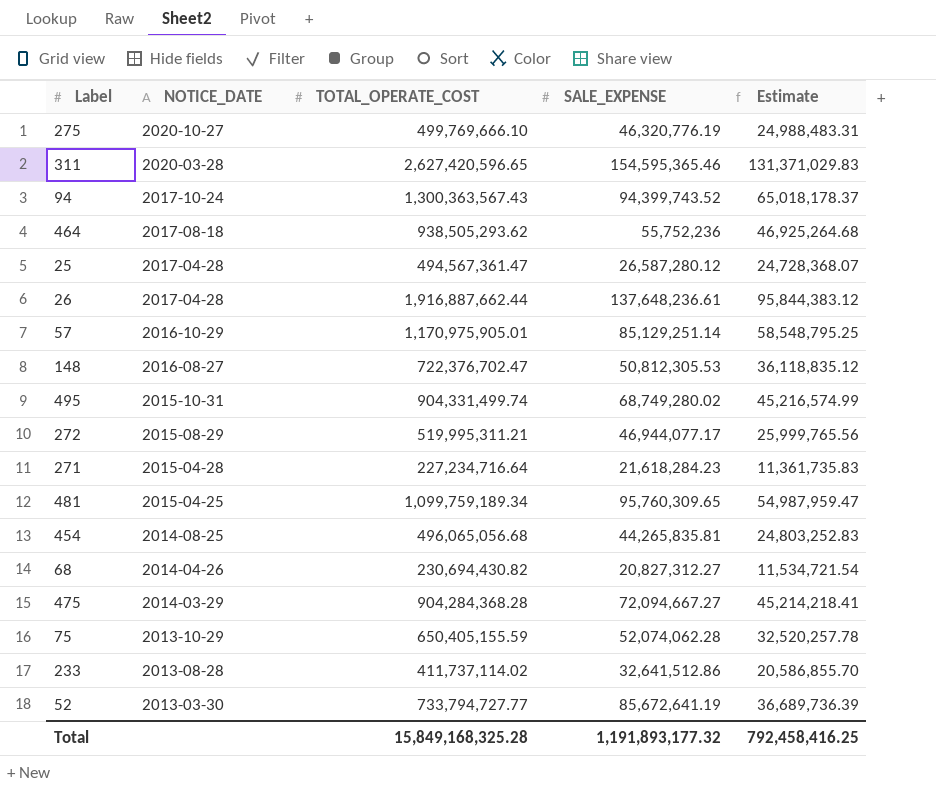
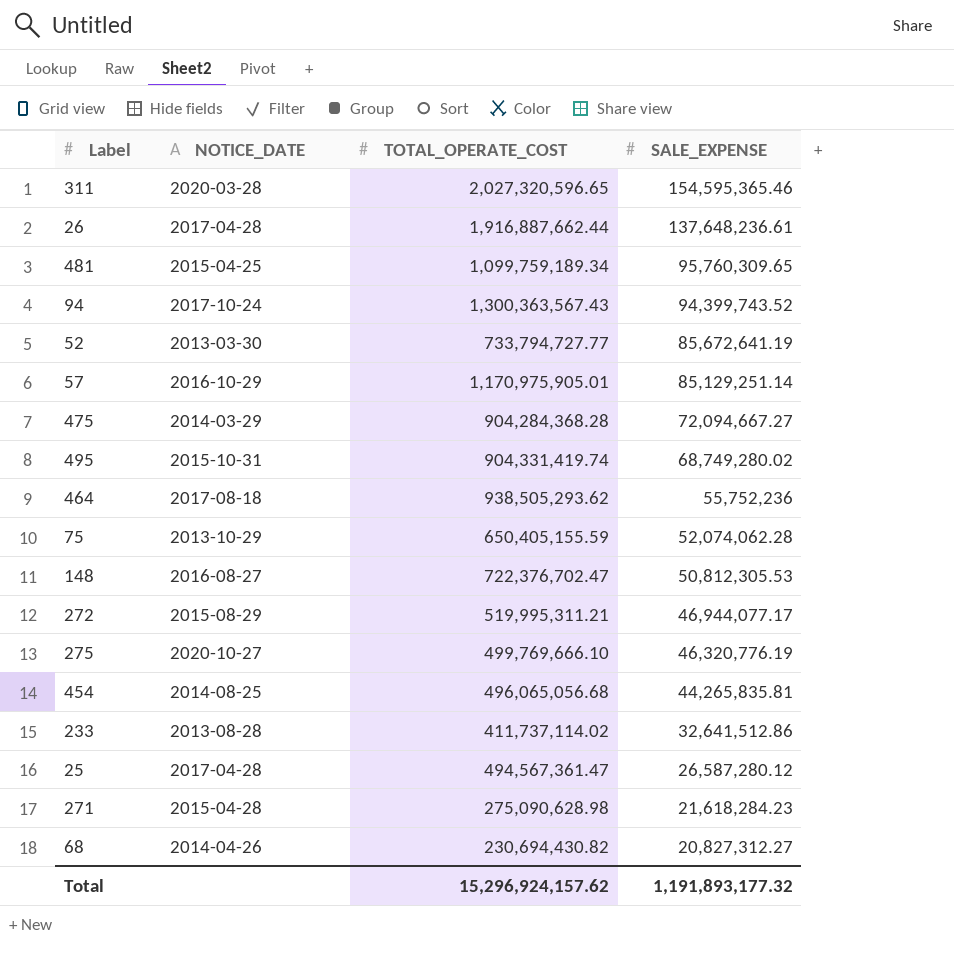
row order: NOTICE_DATE descending -> SALE_EXPENSE descending
column Estimate | formula: [TOTAL_OPERATE_COST] * 0.05 -> none
311 | TOTAL_OPERATE_COST: 2,627,420,596.65 -> 2,027,320,596.65
495 | TOTAL_OPERATE_COST: 904,331,499.74 -> 904,331,419.74
271 | TOTAL_OPERATE_COST: 227,234,716.64 -> 275,090,628.98
Total | TOTAL_OPERATE_COST: 15,849,168,325.28 -> 15,296,924,157.62

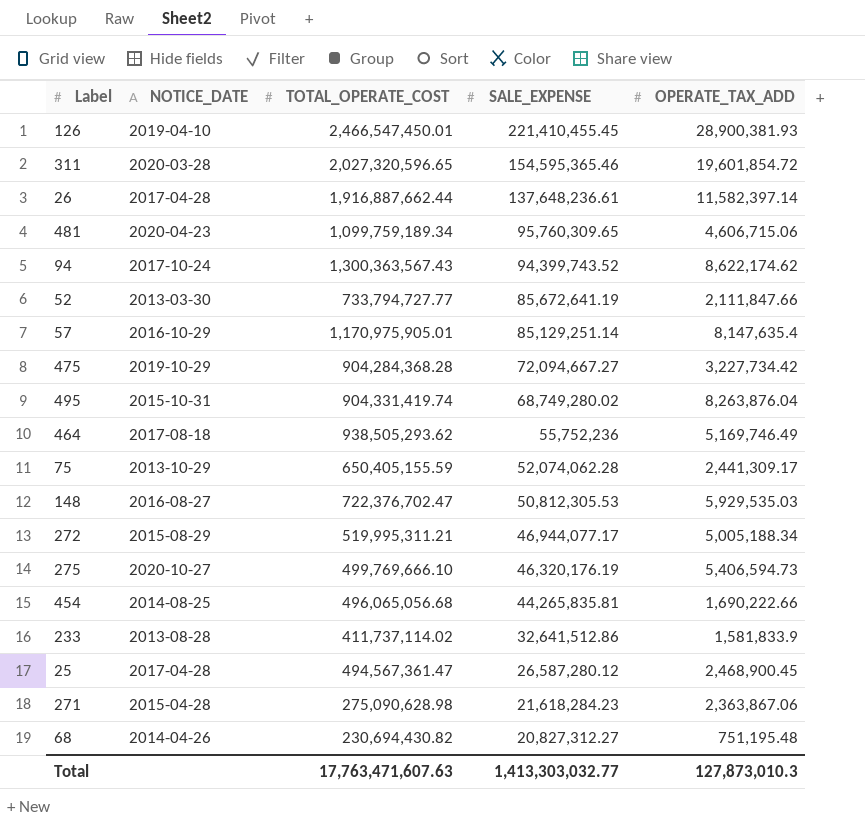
column OPERATE_TAX_ADD | position: none -> 5
row 126: none -> 2019-04-10 | 2,466,547,450.01 | 221,410,455.45 | 28,900,381.93
481 | NOTICE_DATE: 2015-04-25 -> 2020-04-23
475 | NOTICE_DATE: 2014-03-29 -> 2019-10-29
275 | SALE_EXPENSE: 46,320,776.19 -> 46,320,176.19
Total | TOTAL_OPERATE_COST: 15,296,924,157.62 -> 17,763,471,607.63
Total | SALE_EXPENSE: 1,191,893,177.32 -> 1,413,303,032.77

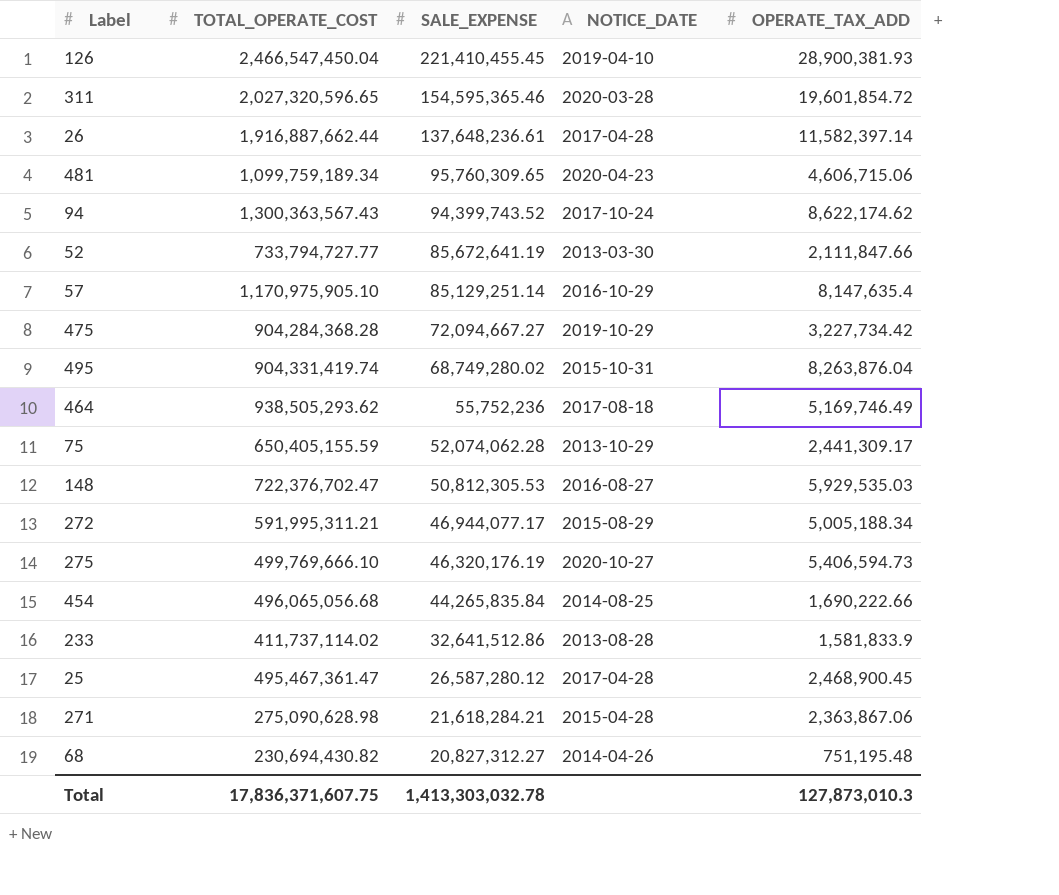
column NOTICE_DATE | position: 2 -> 4
126 | TOTAL_OPERATE_COST: 2,466,547,450.01 -> 2,466,547,450.04
57 | TOTAL_OPERATE_COST: 1,170,975,905.01 -> 1,170,975,905.10
272 | TOTAL_OPERATE_COST: 519,995,311.21 -> 591,995,311.21
454 | SALE_EXPENSE: 44,265,835.81 -> 44,265,835.84
25 | TOTAL_OPERATE_COST: 494,567,361.47 -> 495,467,361.47
271 | SALE_EXPENSE: 21,618,284.23 -> 21,618,284.21
Total | TOTAL_OPERATE_COST: 17,763,471,607.63 -> 17,836,371,607.75
Total | SALE_EXPENSE: 1,413,303,032.77 -> 1,413,303,032.78

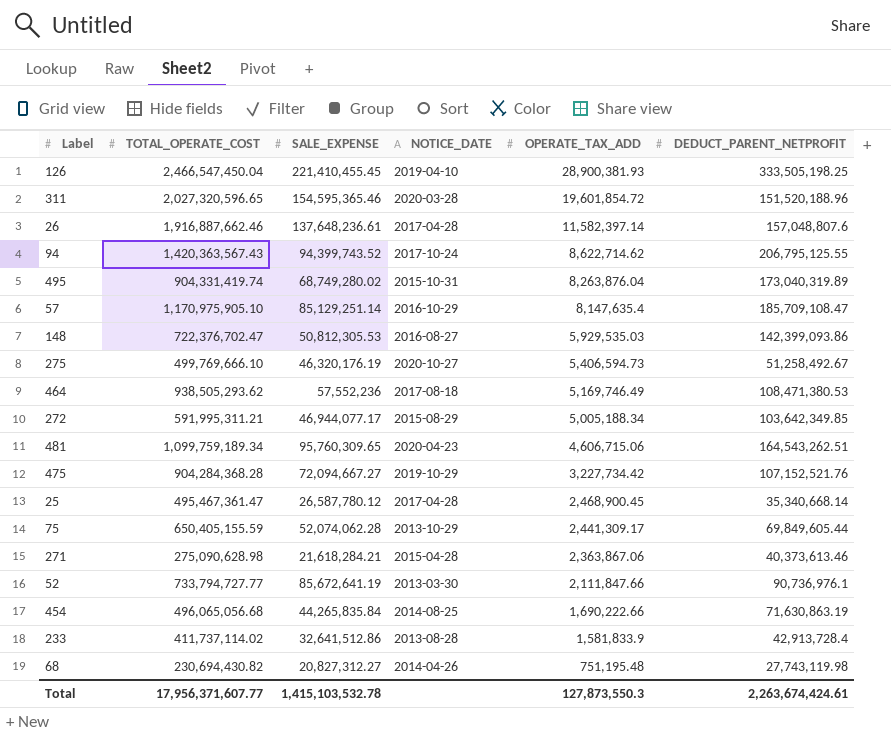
row order: SALE_EXPENSE descending -> OPERATE_TAX_ADD descending
column DEDUCT_PARENT_NETPROFIT | position: none -> 6
26 | TOTAL_OPERATE_COST: 1,916,887,662.44 -> 1,916,887,662.46
94 | TOTAL_OPERATE_COST: 1,300,363,567.43 -> 1,420,363,567.43
94 | OPERATE_TAX_ADD: 8,622,174.62 -> 8,622,714.62
464 | SALE_EXPENSE: 55,752,236 -> 57,552,236
25 | SALE_EXPENSE: 26,587,280.12 -> 26,587,780.12
Total | TOTAL_OPERATE_COST: 17,836,371,607.75 -> 17,956,371,607.77
Total | SALE_EXPENSE: 1,413,303,032.78 -> 1,415,103,532.78
Total | OPERATE_TAX_ADD: 127,873,010.3 -> 127,873,550.3

